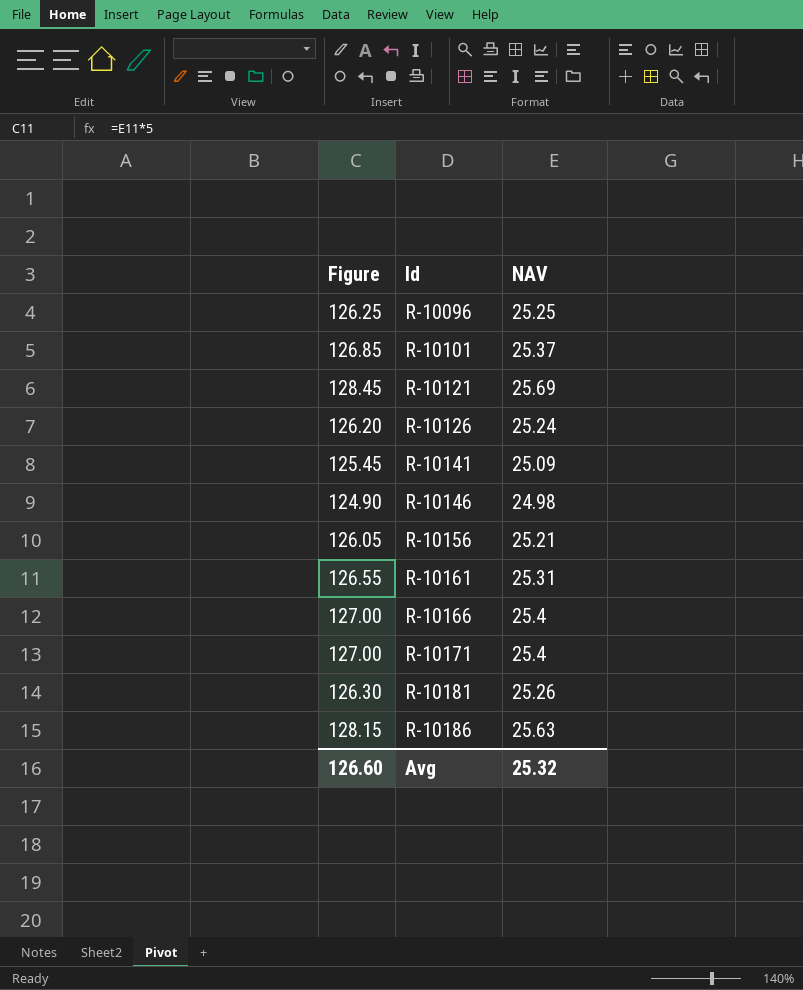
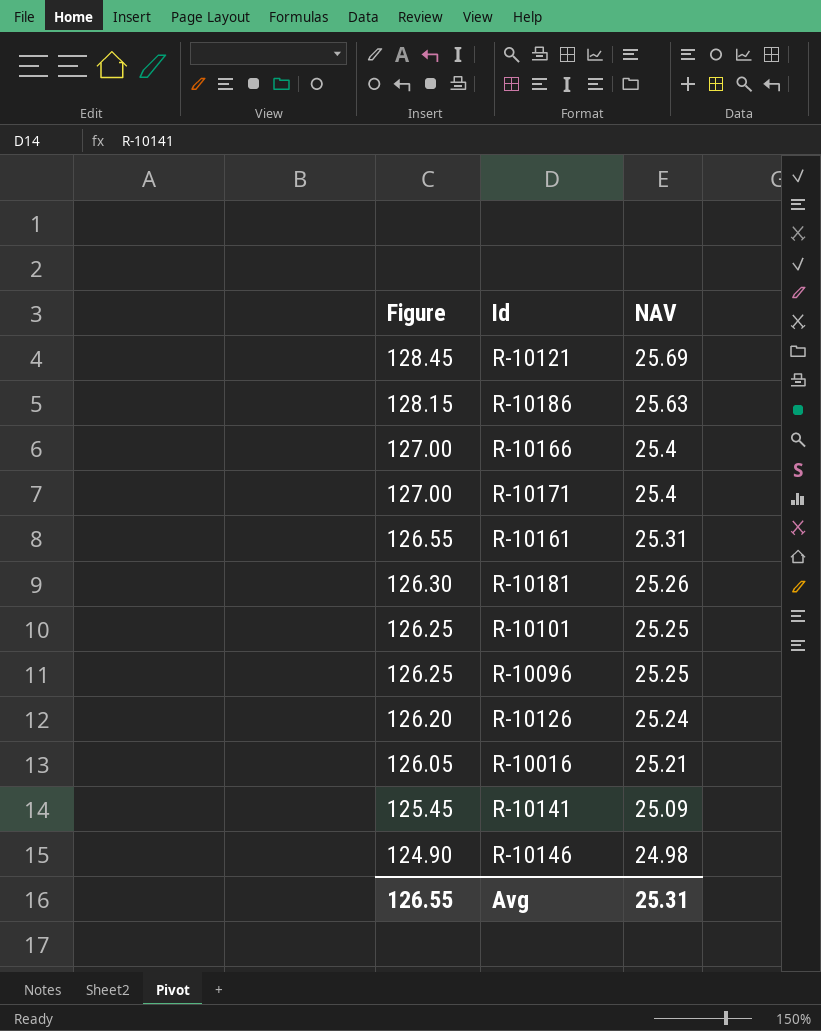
row order: Id ascending -> Figure descending
row R-10156: 126.05 | 25.21 -> none
R-10101 | Figure: 126.85 -> 126.25
R-10101 | NAV: 25.37 -> 25.25
row R-10016: none -> 126.05 | 25.21
Avg | Figure: 126.60 -> 126.55
Avg | NAV: 25.32 -> 25.31

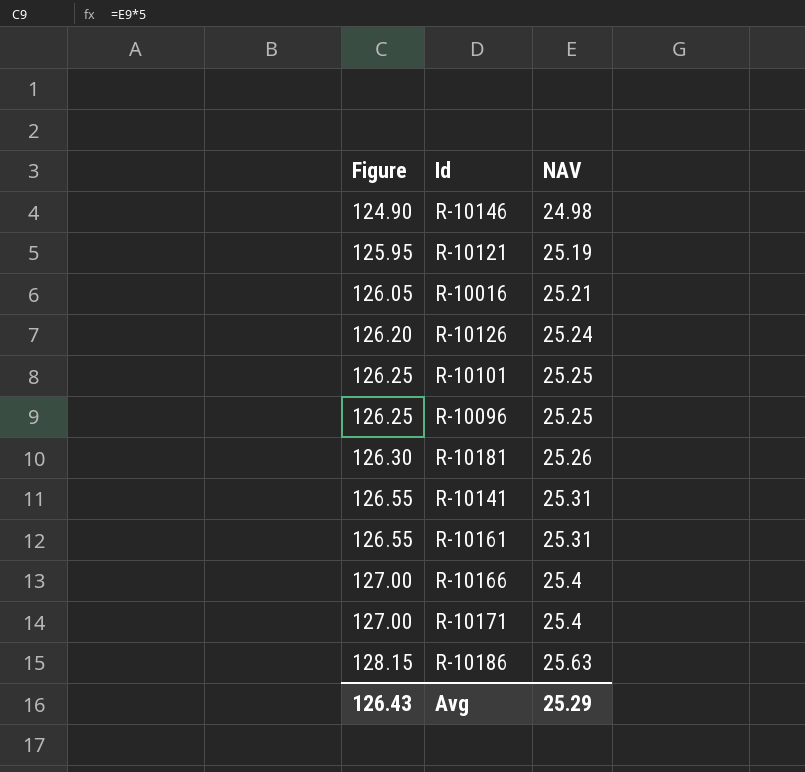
row order: Figure descending -> Figure ascending
R-10121 | Figure: 128.45 -> 125.95
R-10121 | NAV: 25.69 -> 25.19
R-10141 | Figure: 125.45 -> 126.55
R-10141 | NAV: 25.09 -> 25.31
Avg | Figure: 126.55 -> 126.43
Avg | NAV: 25.31 -> 25.29

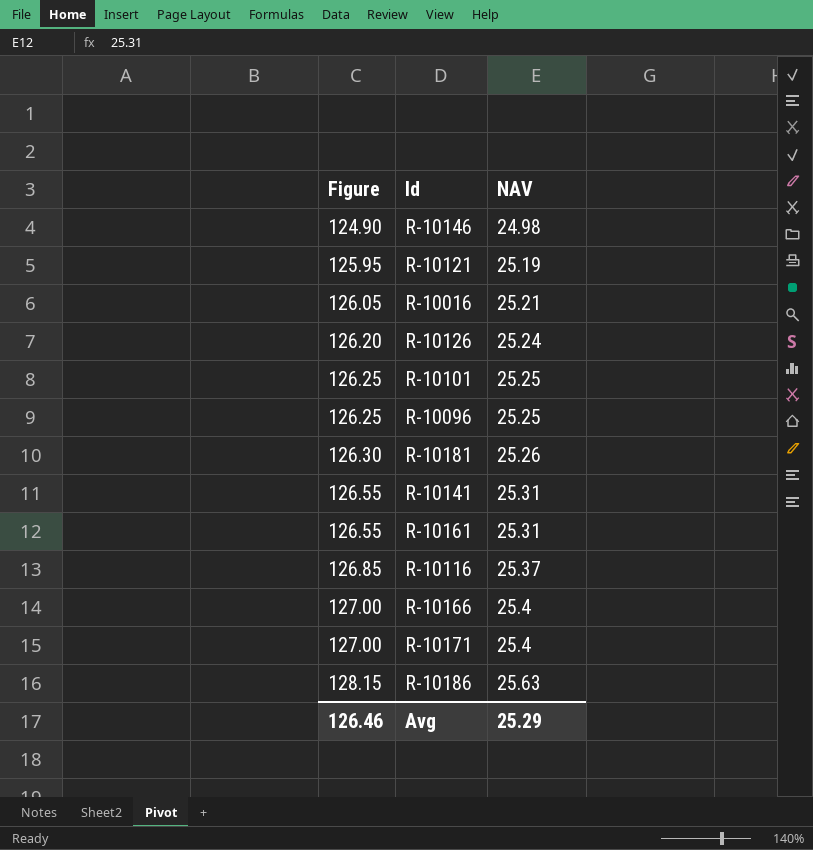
row R-10116: none -> 126.85 | 25.37
Avg | Figure: 126.43 -> 126.46

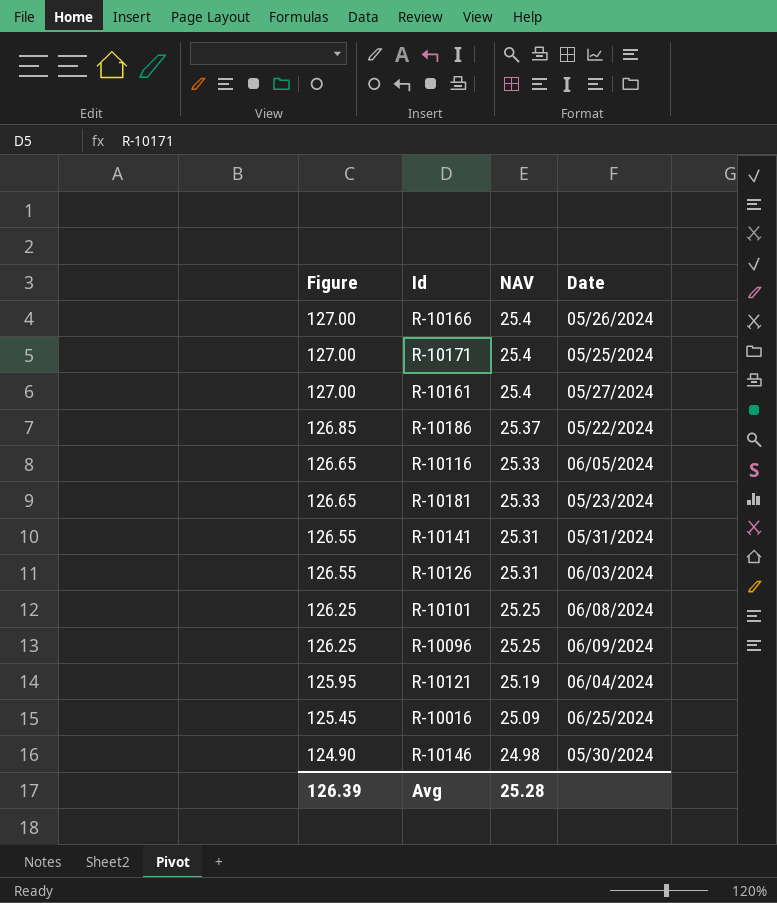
row order: Figure ascending -> Figure descending
column Date | position: none -> 4
R-10161 | Figure: 126.55 -> 127.00
R-10161 | NAV: 25.31 -> 25.4
R-10186 | Figure: 128.15 -> 126.85
R-10186 | NAV: 25.63 -> 25.37
R-10116 | Figure: 126.85 -> 126.65
R-10116 | NAV: 25.37 -> 25.33
R-10181 | Figure: 126.30 -> 126.65
R-10181 | NAV: 25.26 -> 25.33
R-10126 | Figure: 126.20 -> 126.55
R-10126 | NAV: 25.24 -> 25.31
R-10016 | Figure: 126.05 -> 125.45
R-10016 | NAV: 25.21 -> 25.09
Avg | Figure: 126.46 -> 126.39
Avg | NAV: 25.29 -> 25.28

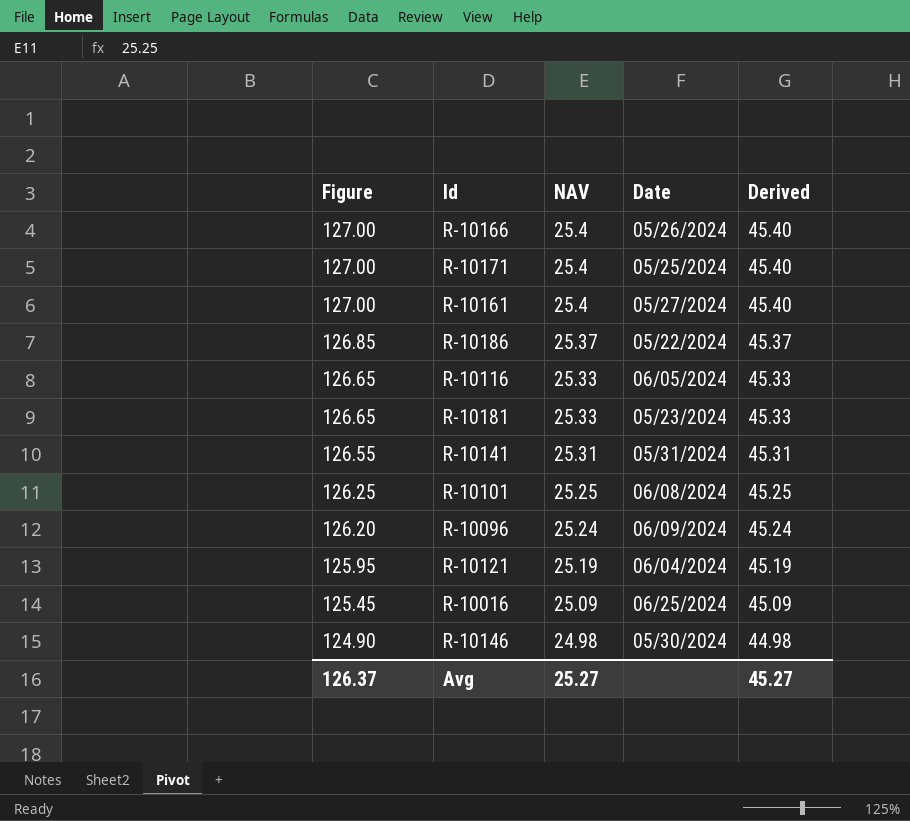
column Derived | formula: none -> [NAV] + 20
row R-10126: 126.55 | 25.31 | 06/03/2024 -> none
R-10096 | Figure: 126.25 -> 126.20
R-10096 | NAV: 25.25 -> 25.24
Avg | Figure: 126.39 -> 126.37
Avg | NAV: 25.28 -> 25.27

